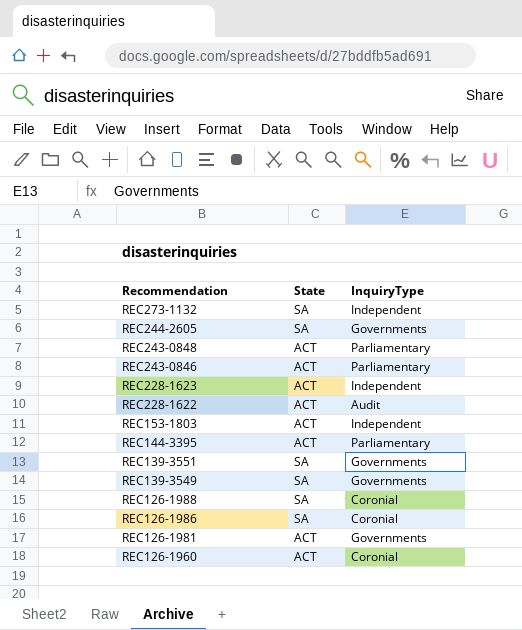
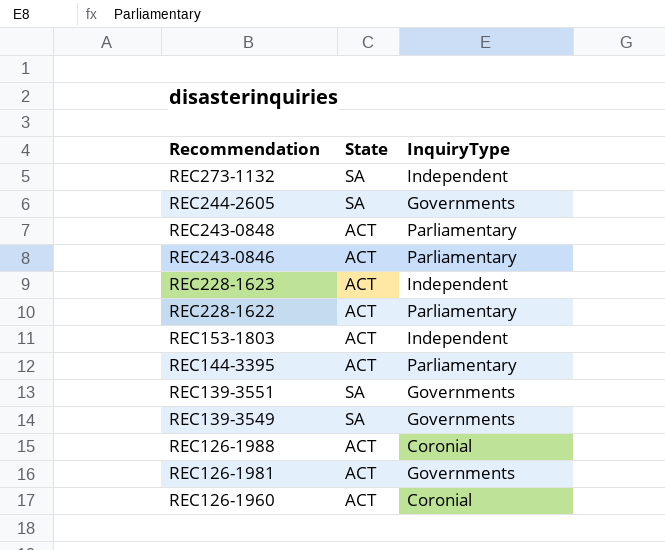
row REC126-1986: SA | Coronial -> none
REC228-1622 | InquiryType: Audit -> Parliamentary
REC126-1988 | State: SA -> ACT

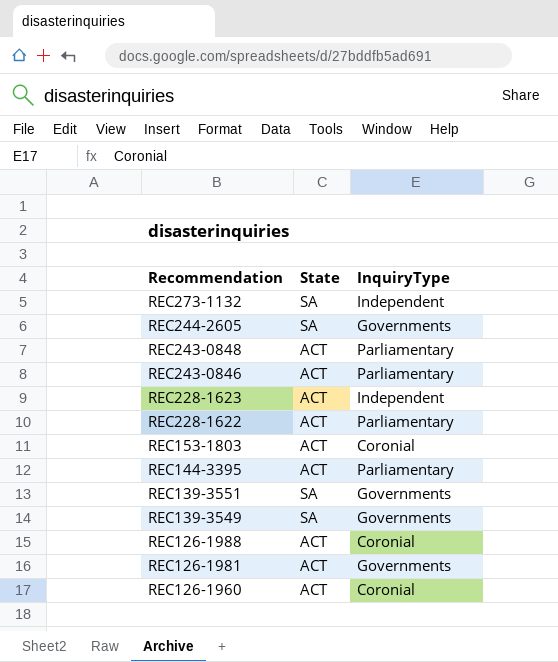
REC153-1803 | InquiryType: Independent -> Coronial

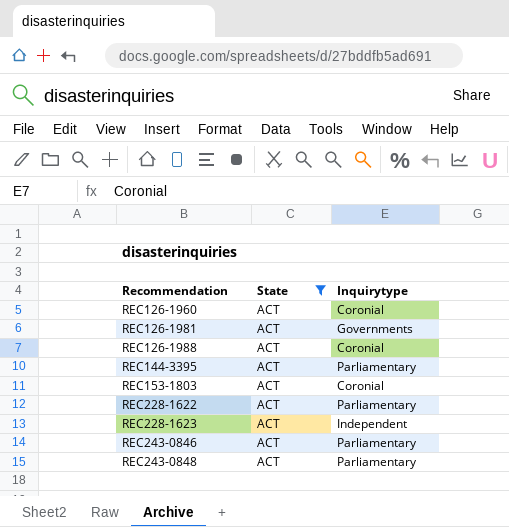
filter: none -> State = ACT
row order: Recommendation descending -> Recommendation ascending
column name: InquiryType -> Inquirytype

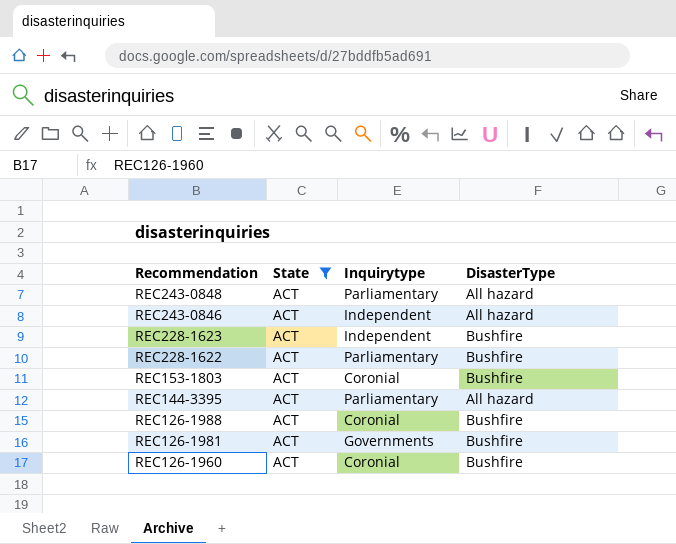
row order: Recommendation ascending -> Recommendation descending
column DisasterType | position: none -> 4
REC243-0846 | Inquirytype: Parliamentary -> Independent

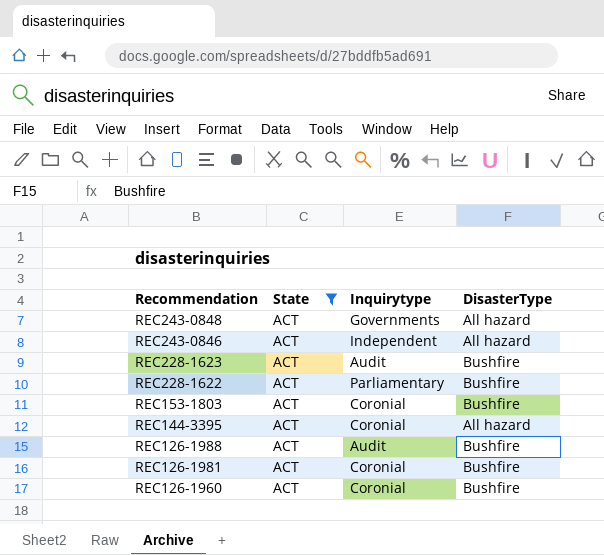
REC243-0848 | Inquirytype: Parliamentary -> Governments
REC228-1623 | Inquirytype: Independent -> Audit
REC144-3395 | Inquirytype: Parliamentary -> Coronial
REC126-1988 | Inquirytype: Coronial -> Audit
REC126-1981 | Inquirytype: Governments -> Coronial

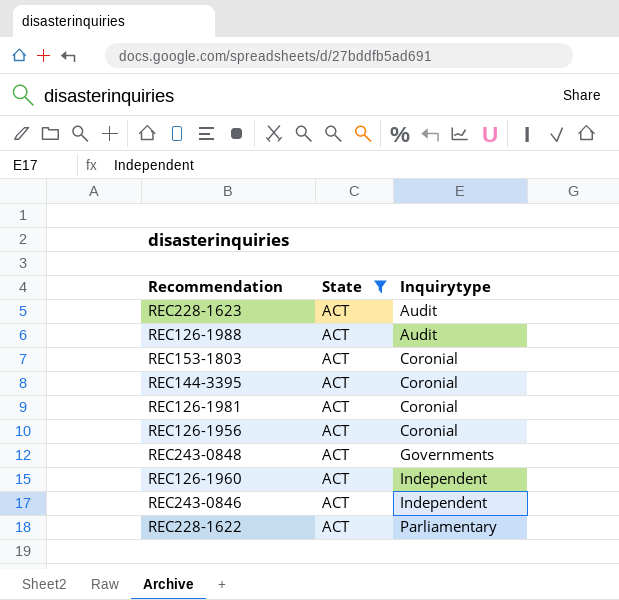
row order: Recommendation descending -> Inquirytype ascending
column DisasterType | position: 4 -> none
row REC126-1956: none -> ACT | Coronial
REC126-1960 | Inquirytype: Coronial -> Independent

